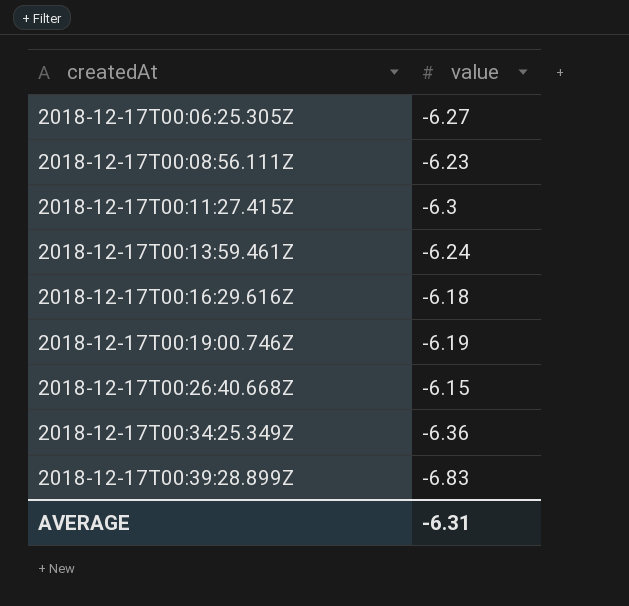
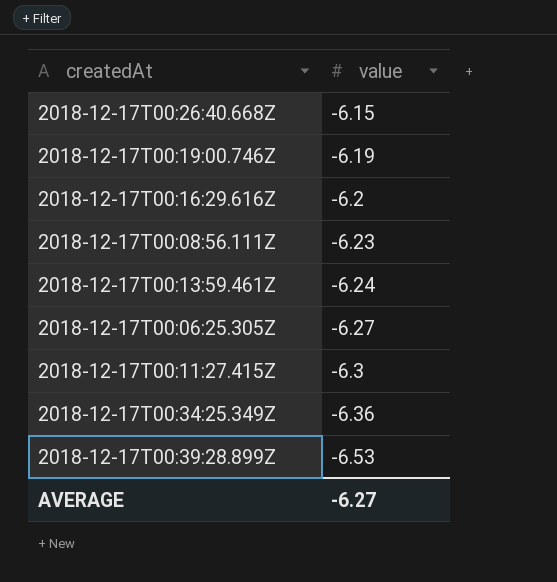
row order: createdAt ascending -> value descending
2018-12-17T00:16:29.616Z | value: -6.18 -> -6.2
2018-12-17T00:39:28.899Z | value: -6.83 -> -6.53
AVERAGE | value: -6.31 -> -6.27

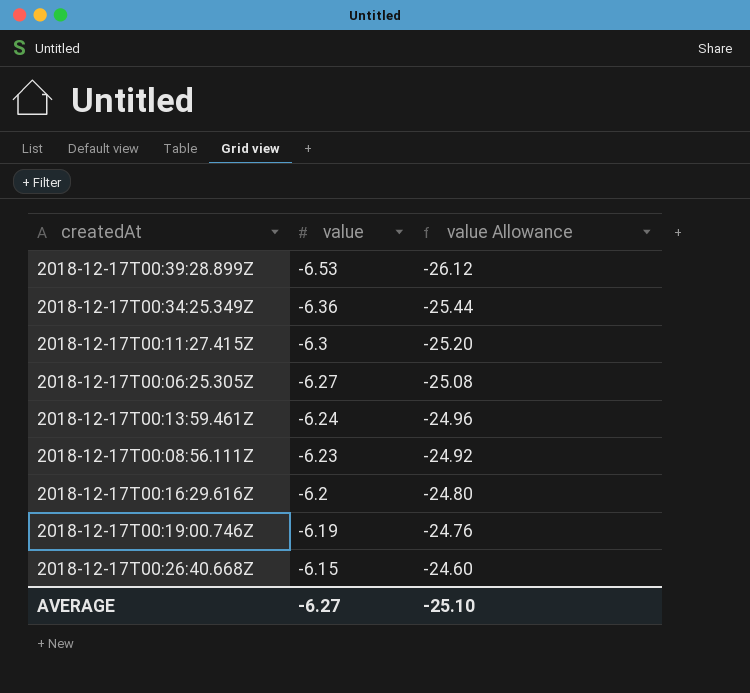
row order: value descending -> value ascending
column value Allowance | formula: none -> [value] * 4

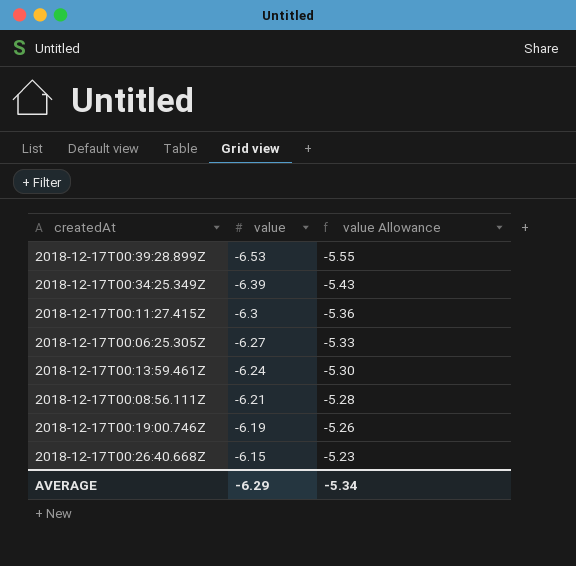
column value Allowance | formula: [value] * 4 -> [value] * 0.85
row 2018-12-17T00:16:29.616Z: -6.2 | -24.80 -> none
2018-12-17T00:34:25.349Z | value: -6.36 -> -6.39
2018-12-17T00:08:56.111Z | value: -6.23 -> -6.21
AVERAGE | value: -6.27 -> -6.29
AVERAGE | value Allowance: -25.10 -> -5.34

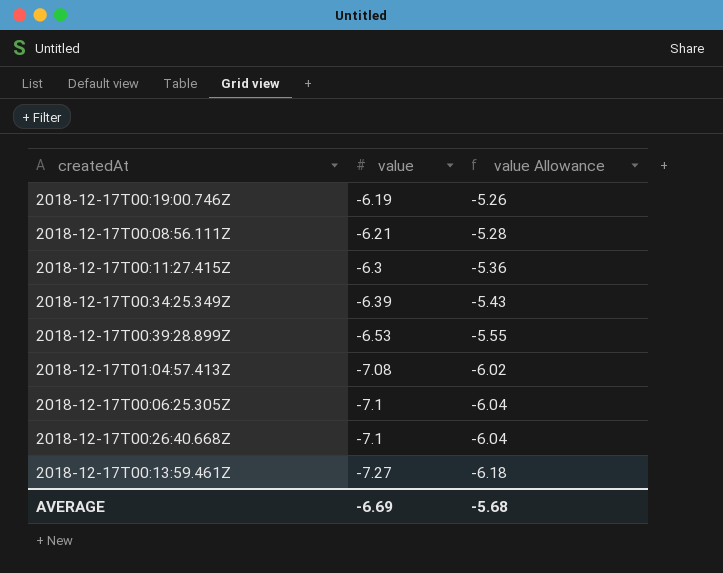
row order: value ascending -> value descending
row 2018-12-17T01:04:57.413Z: none -> -7.08 | -6.02
2018-12-17T00:06:25.305Z | value: -6.27 -> -7.1
2018-12-17T00:06:25.305Z | value Allowance: -5.33 -> -6.04
2018-12-17T00:26:40.668Z | value: -6.15 -> -7.1
2018-12-17T00:26:40.668Z | value Allowance: -5.23 -> -6.04
2018-12-17T00:13:59.461Z | value: -6.24 -> -7.27
2018-12-17T00:13:59.461Z | value Allowance: -5.30 -> -6.18
AVERAGE | value: -6.29 -> -6.69
AVERAGE | value Allowance: -5.34 -> -5.68

